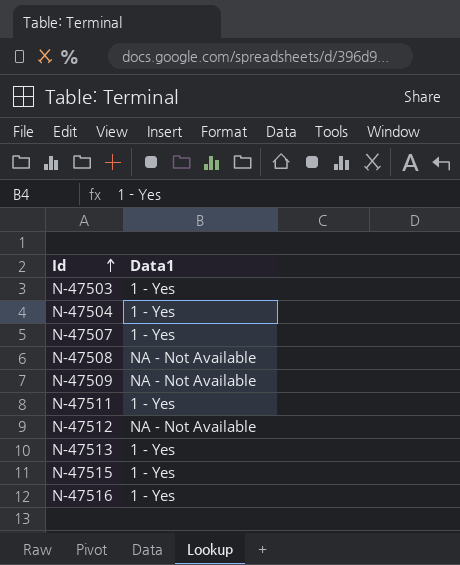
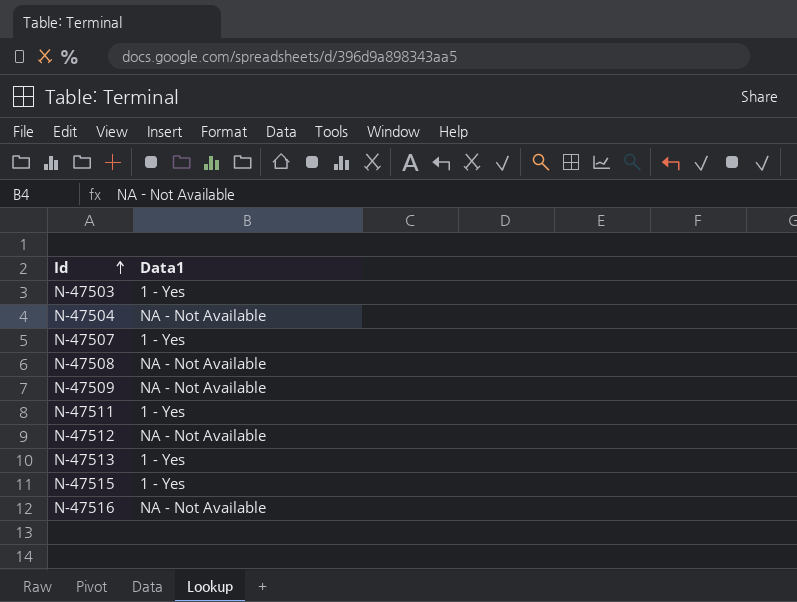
N-47504 | Data1: 1 - Yes -> NA - Not Available
N-47516 | Data1: 1 - Yes -> NA - Not Available

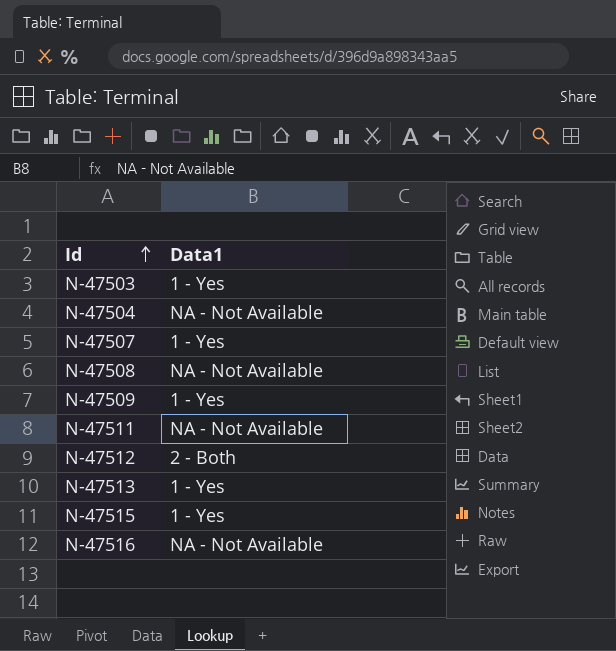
N-47509 | Data1: NA - Not Available -> 1 - Yes
N-47511 | Data1: 1 - Yes -> NA - Not Available
N-47512 | Data1: NA - Not Available -> 2 - Both

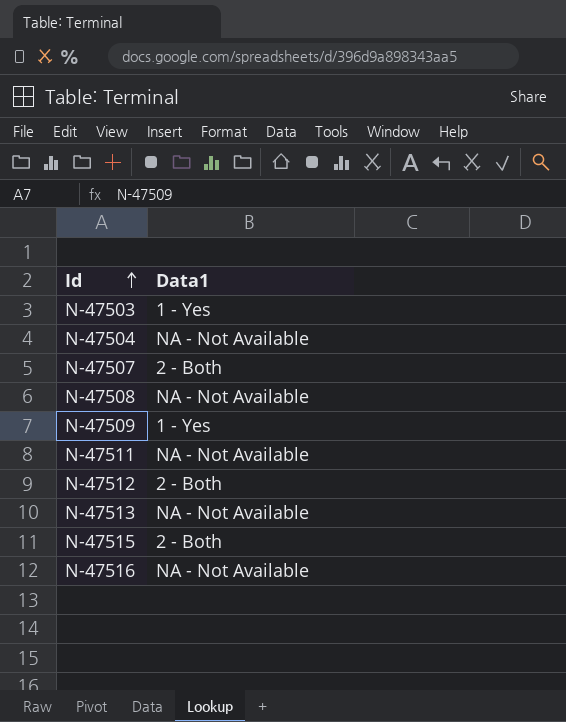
N-47507 | Data1: 1 - Yes -> 2 - Both
N-47513 | Data1: 1 - Yes -> NA - Not Available
N-47515 | Data1: 1 - Yes -> 2 - Both

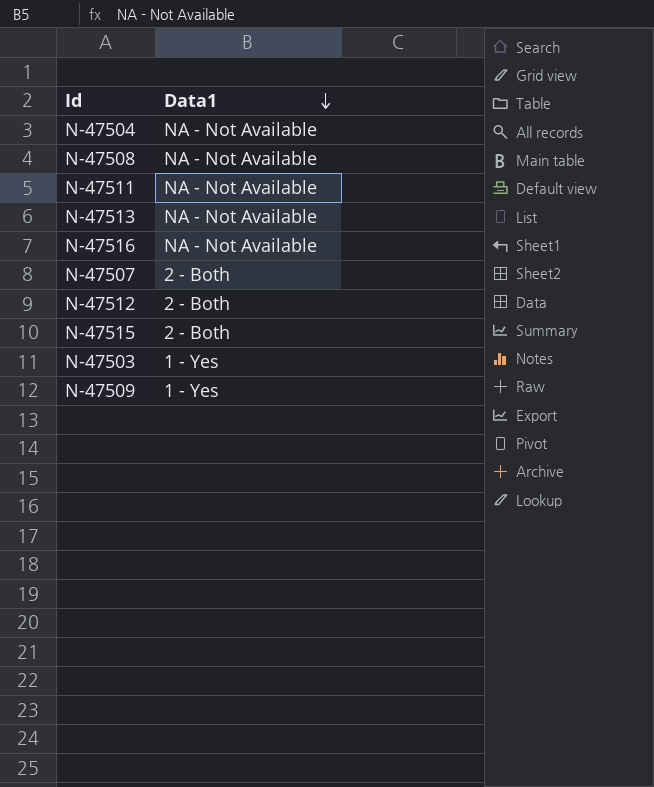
row order: Id ascending -> Data1 descending

